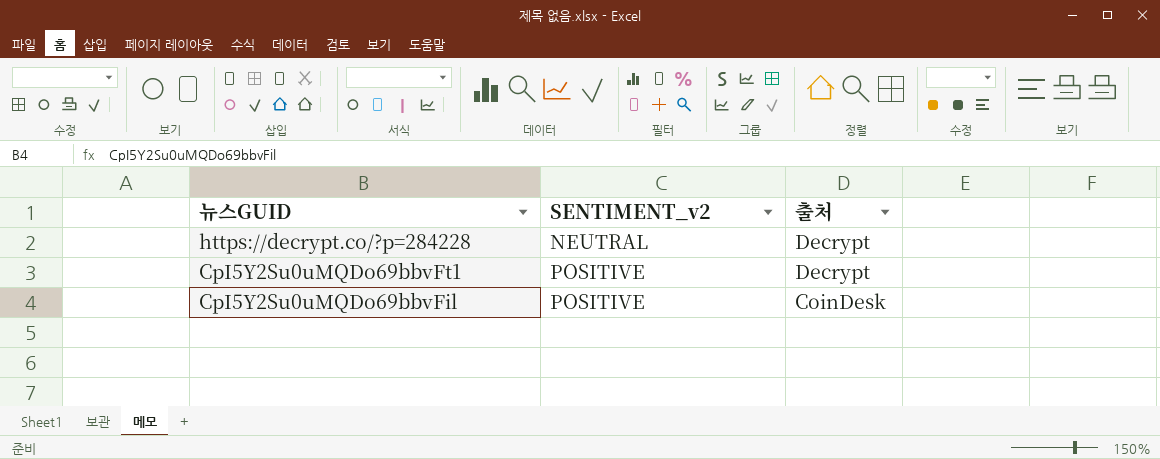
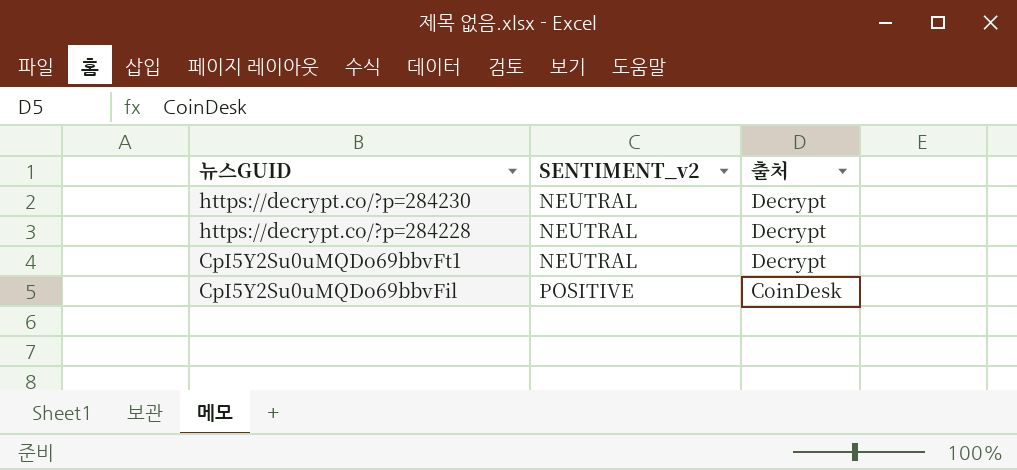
row https://decrypt.co/?p=284230: none -> NEUTRAL | Decrypt
CpI5Y2Su0uMQDo69bbvFt1 | SENTIMENT_v2: POSITIVE -> NEUTRAL

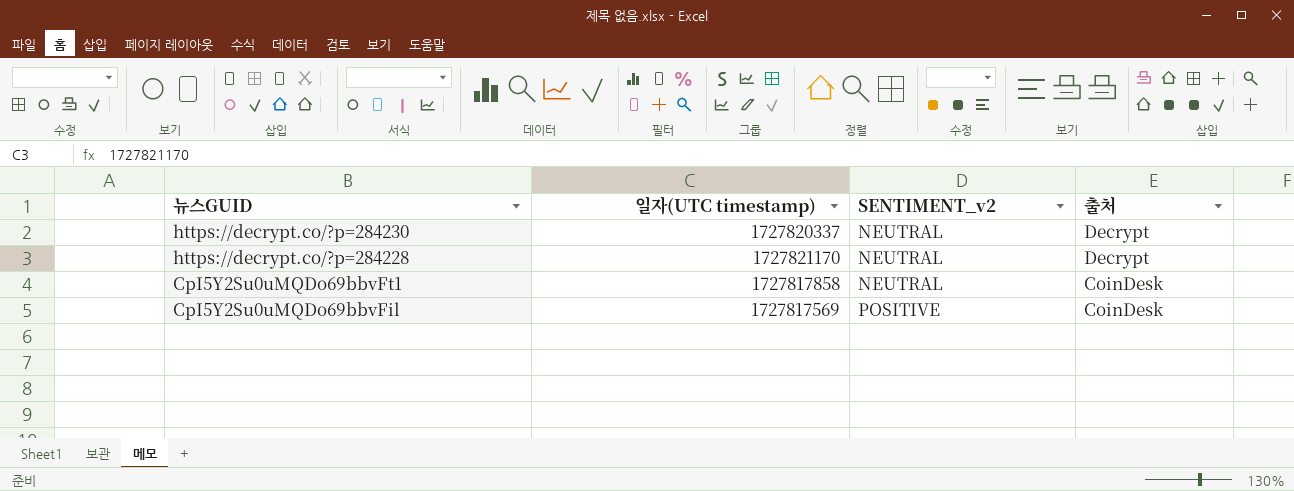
column 일자(UTC timestamp) | position: none -> 2
CpI5Y2Su0uMQDo69bbvFt1 | 출처: Decrypt -> CoinDesk

